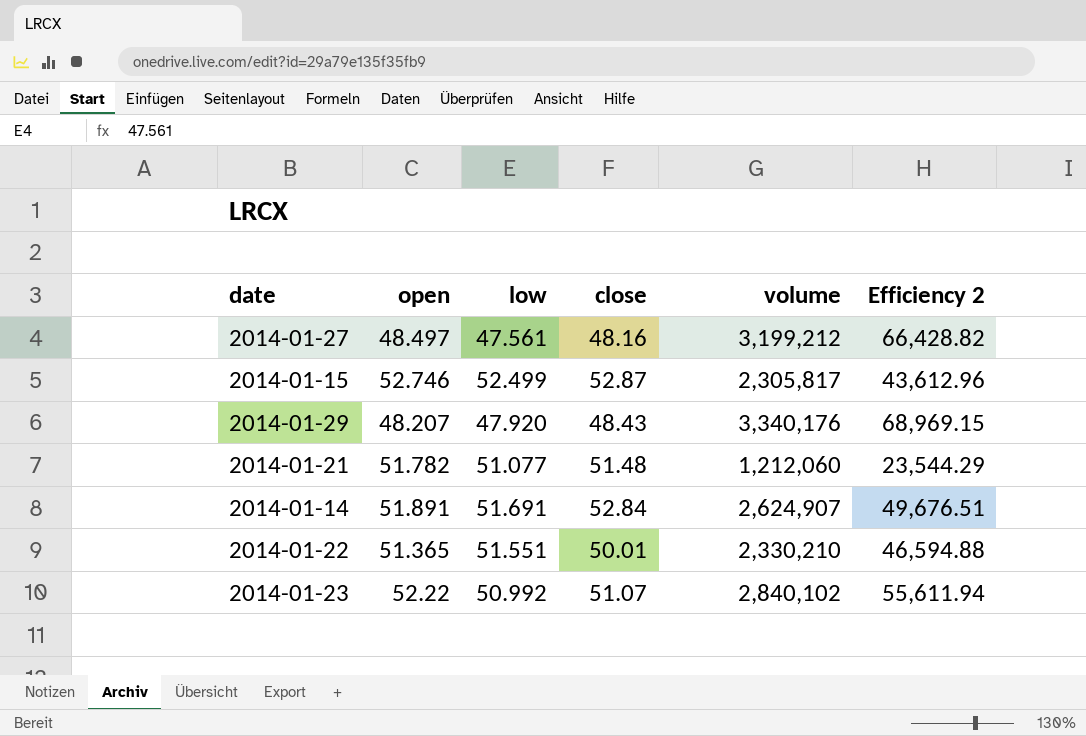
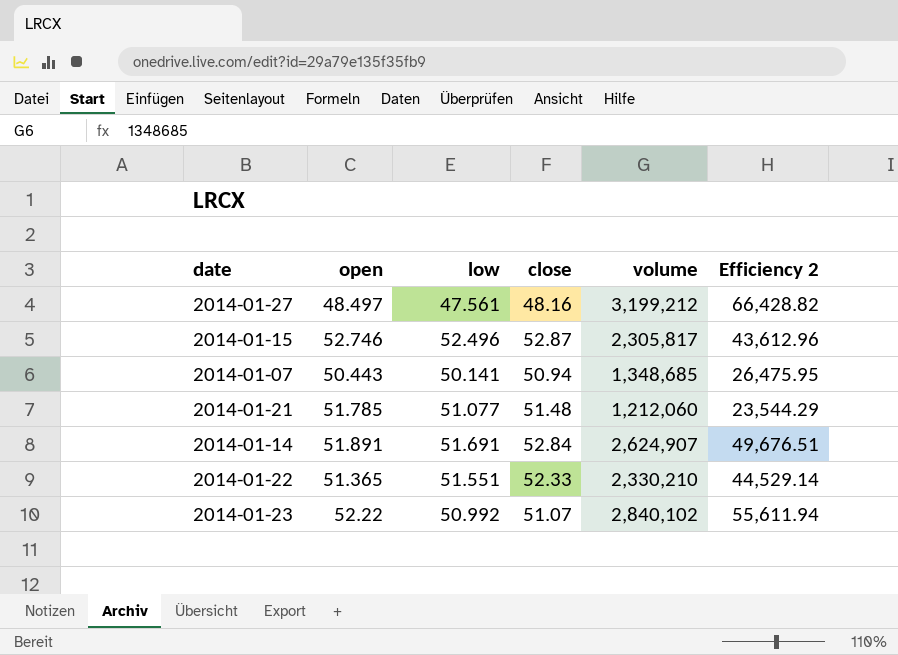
row 2014-01-29: 48.207 | 47.920 | 48.43 | 3,340,176 | 68,969.15 -> none
2014-01-15 | low: 52.499 -> 52.496
row 2014-01-07: none -> 50.443 | 50.141 | 50.94 | 1,348,685 | 26,475.95
2014-01-21 | open: 51.782 -> 51.785
2014-01-22 | close: 50.01 -> 52.33
2014-01-22 | Efficiency 2: 46,594.88 -> 44,529.14

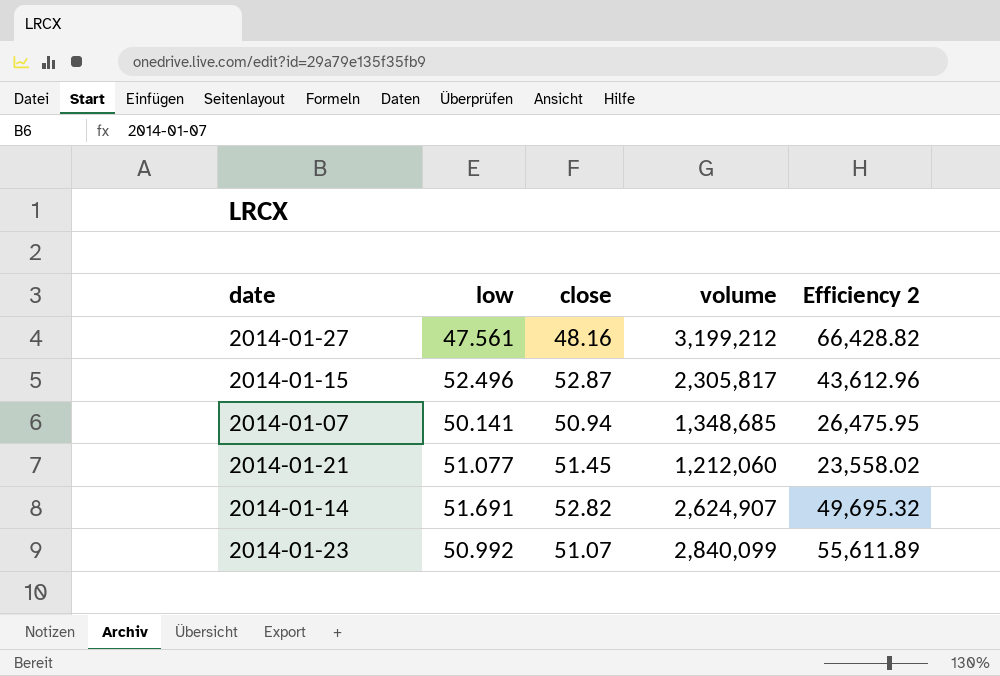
column open | position: 2 -> none
row 2014-01-22: 51.365 | 51.551 | 52.33 | 2,330,210 | 44,529.14 -> none
2014-01-21 | close: 51.48 -> 51.45
2014-01-21 | Efficiency 2: 23,544.29 -> 23,558.02
2014-01-14 | close: 52.84 -> 52.82
2014-01-14 | Efficiency 2: 49,676.51 -> 49,695.32
2014-01-23 | volume: 2,840,102 -> 2,840,099
2014-01-23 | Efficiency 2: 55,611.94 -> 55,611.89

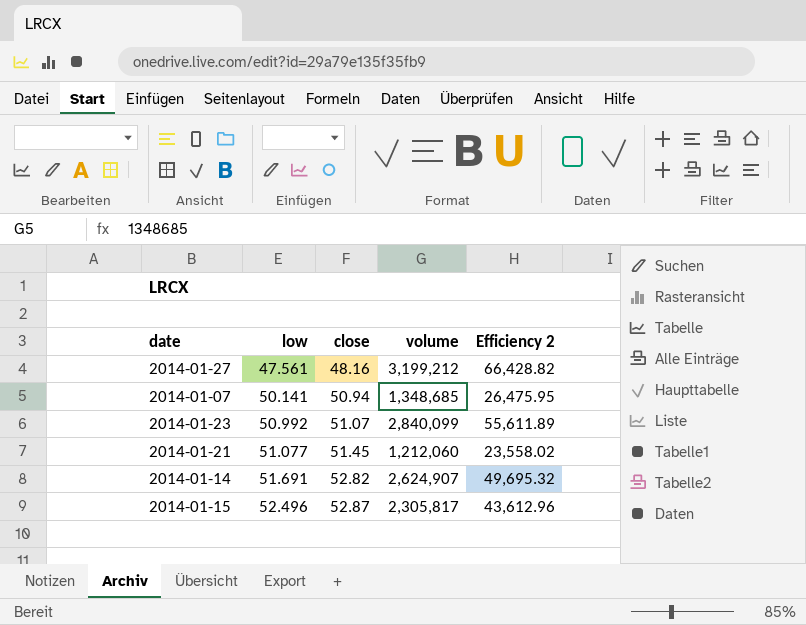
row order: none -> low ascending

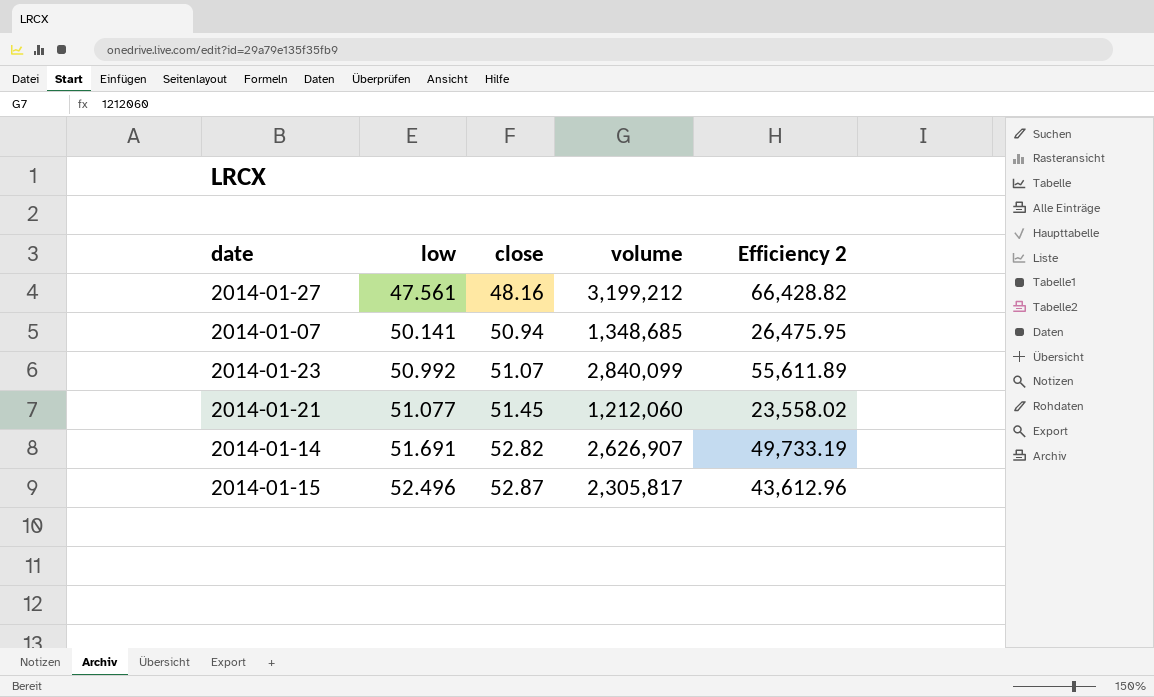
2014-01-14 | volume: 2,624,907 -> 2,626,907
2014-01-14 | Efficiency 2: 49,695.32 -> 49,733.19

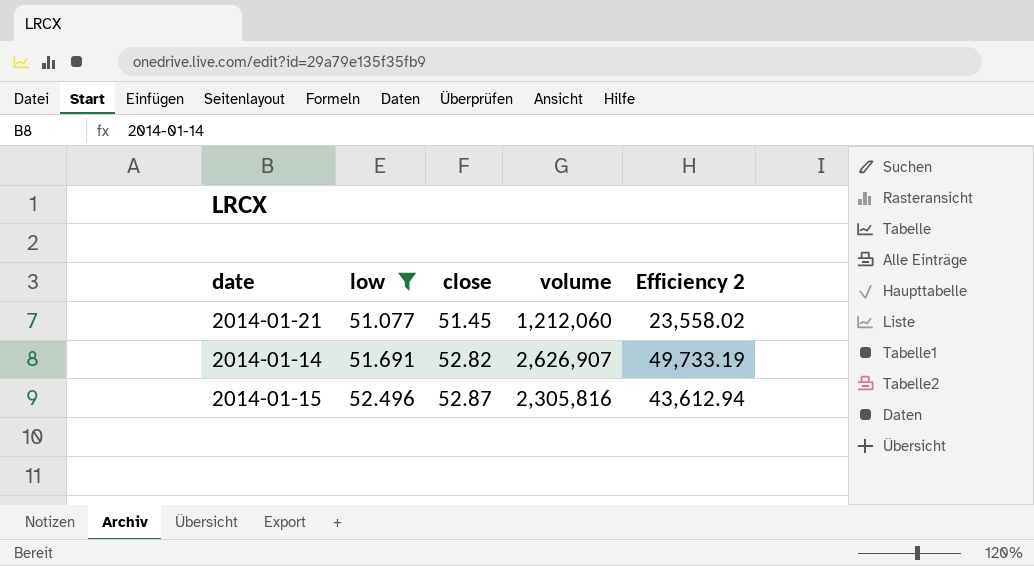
filter: none -> low >= 51.077
2014-01-15 | volume: 2,305,817 -> 2,305,816
2014-01-15 | Efficiency 2: 43,612.96 -> 43,612.94

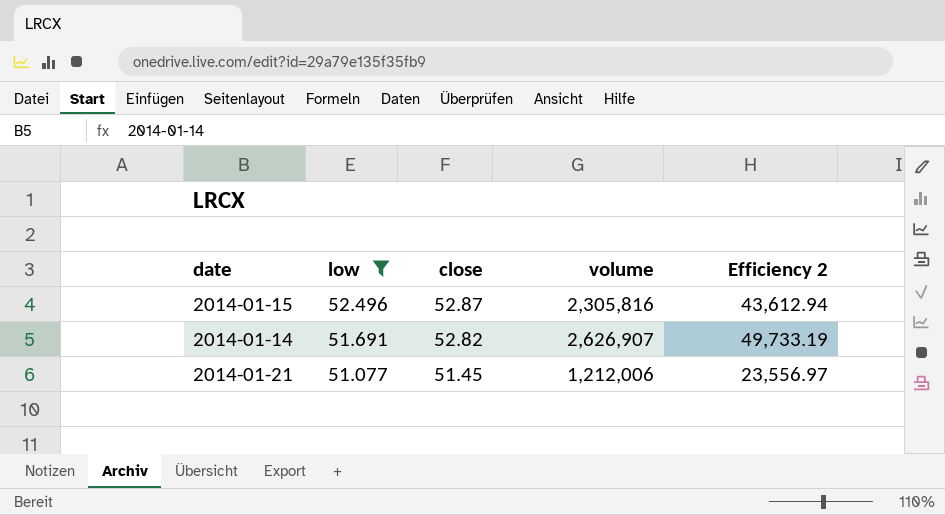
row order: low ascending -> low descending
2014-01-21 | volume: 1,212,060 -> 1,212,006
2014-01-21 | Efficiency 2: 23,558.02 -> 23,556.97

